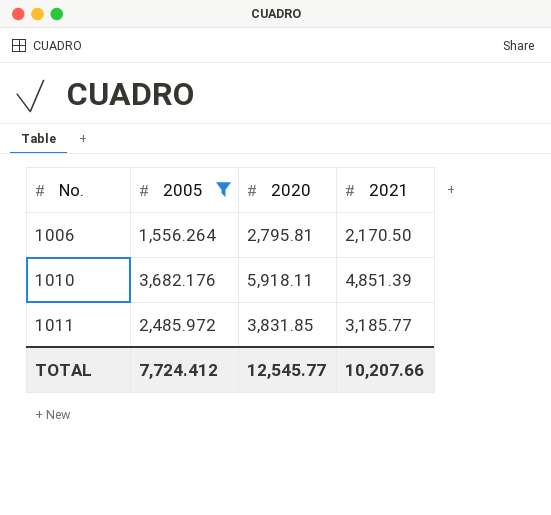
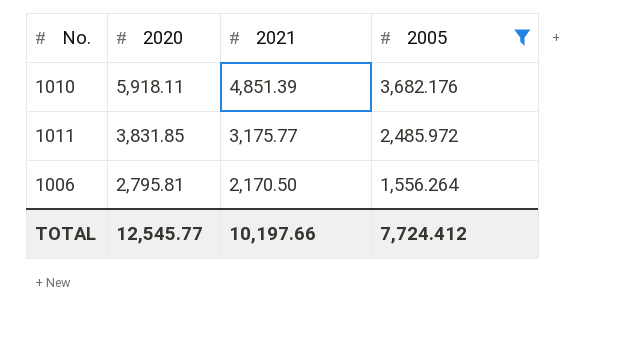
row order: No. ascending -> 2020 descending
column 2005 | position: 2 -> 4
1011 | 2021: 3,185.77 -> 3,175.77
TOTAL | 2021: 10,207.66 -> 10,197.66

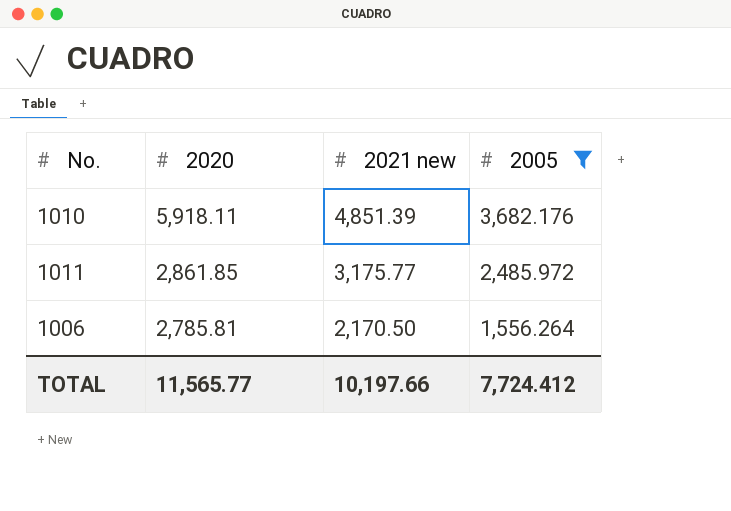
column name: 2021 -> 2021 new
1011 | 2020: 3,831.85 -> 2,861.85
1006 | 2020: 2,795.81 -> 2,785.81
TOTAL | 2020: 12,545.77 -> 11,565.77

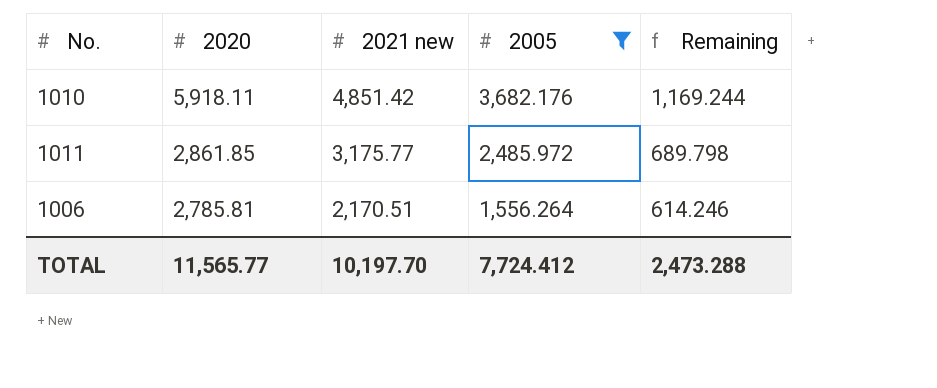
column Remaining | formula: none -> [2021 new] - [2005]
1010 | 2021 new: 4,851.39 -> 4,851.42
1006 | 2021 new: 2,170.50 -> 2,170.51
TOTAL | 2021 new: 10,197.66 -> 10,197.70

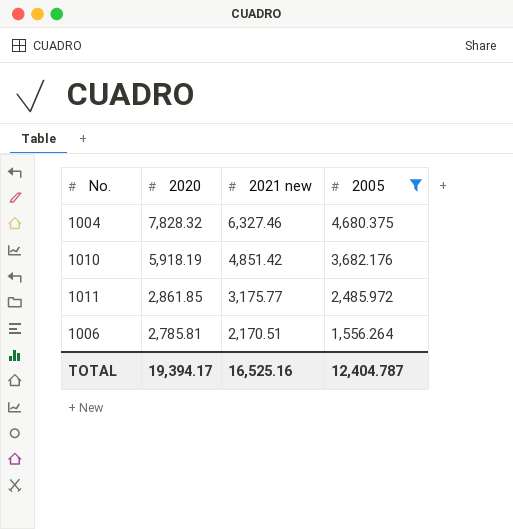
column Remaining | formula: [2021 new] - [2005] -> none
row 1004: none -> 7,828.32 | 6,327.46 | 4,680.375
1010 | 2020: 5,918.11 -> 5,918.19
TOTAL | 2020: 11,565.77 -> 19,394.17
TOTAL | 2021 new: 10,197.70 -> 16,525.16
TOTAL | 2005: 7,724.412 -> 12,404.787

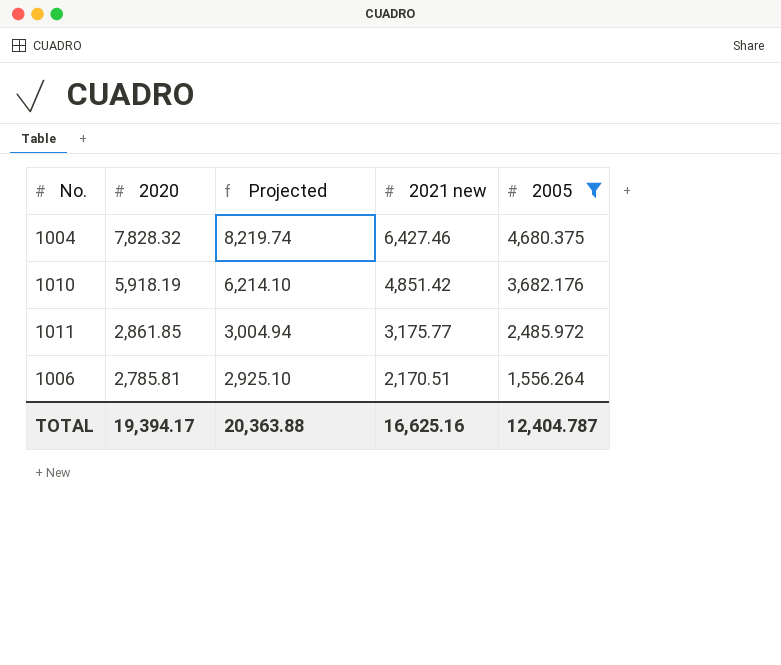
column Projected | formula: none -> [2020] * 1.05
1004 | 2021 new: 6,327.46 -> 6,427.46
TOTAL | 2021 new: 16,525.16 -> 16,625.16

